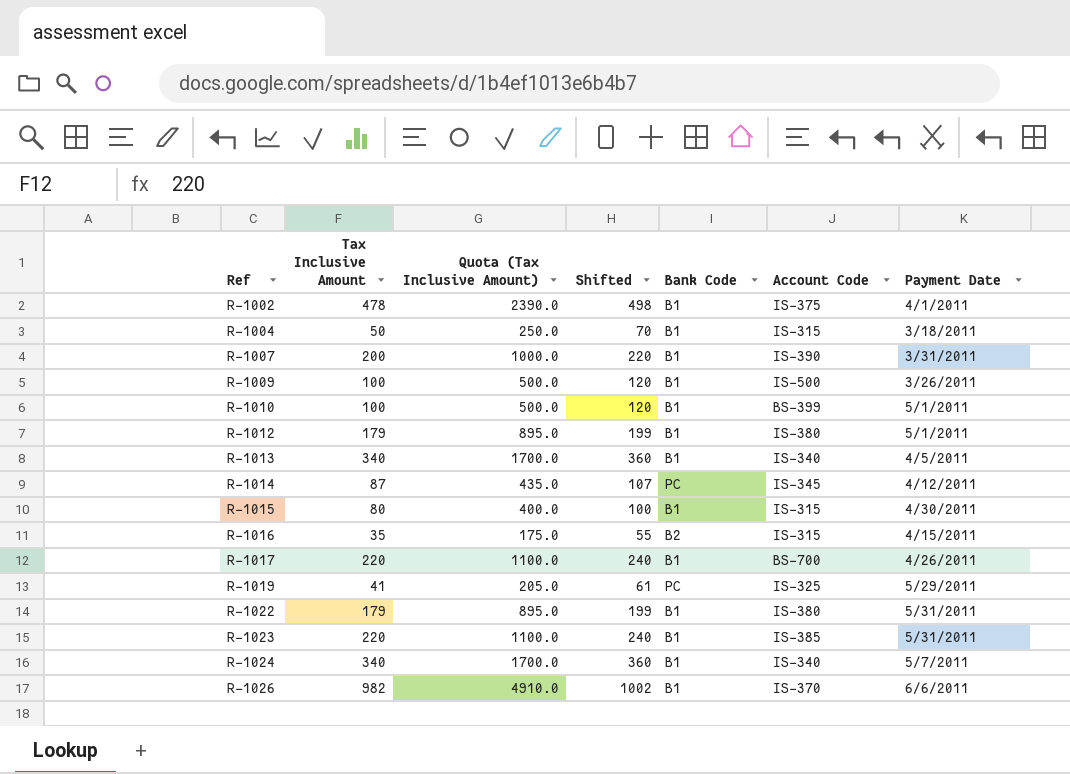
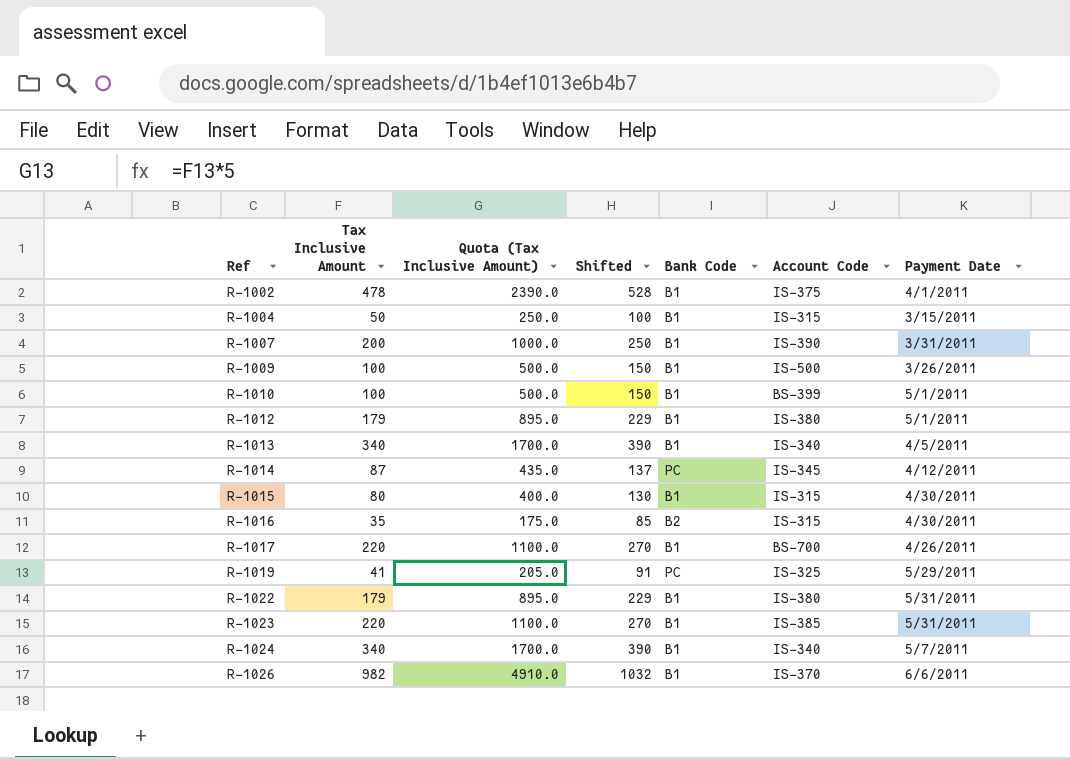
column Shifted | formula: [Tax Inclusive Amount] + 20 -> [Tax Inclusive Amount] + 50
R-1004 | Payment Date: 3/18/2011 -> 3/15/2011
R-1016 | Payment Date: 4/15/2011 -> 4/30/2011

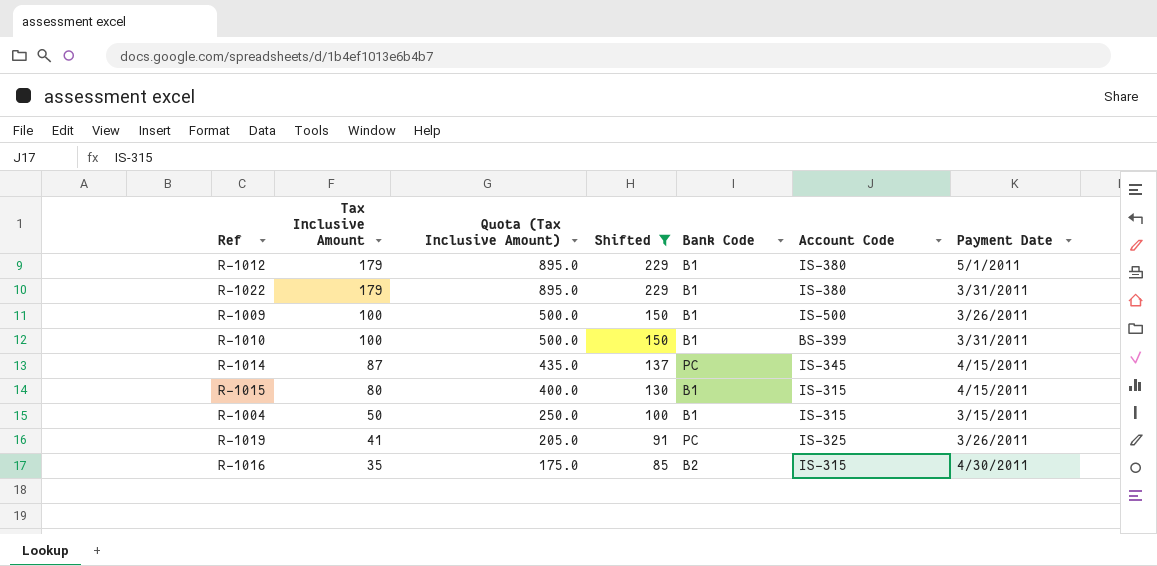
filter: none -> Shifted <= 229
row order: Ref ascending -> Tax Inclusive Amount descending
R-1022 | Payment Date: 5/31/2011 -> 3/31/2011
R-1010 | Payment Date: 5/1/2011 -> 3/31/2011
R-1014 | Payment Date: 4/12/2011 -> 4/15/2011
R-1015 | Payment Date: 4/30/2011 -> 4/15/2011
R-1019 | Payment Date: 5/29/2011 -> 3/26/2011

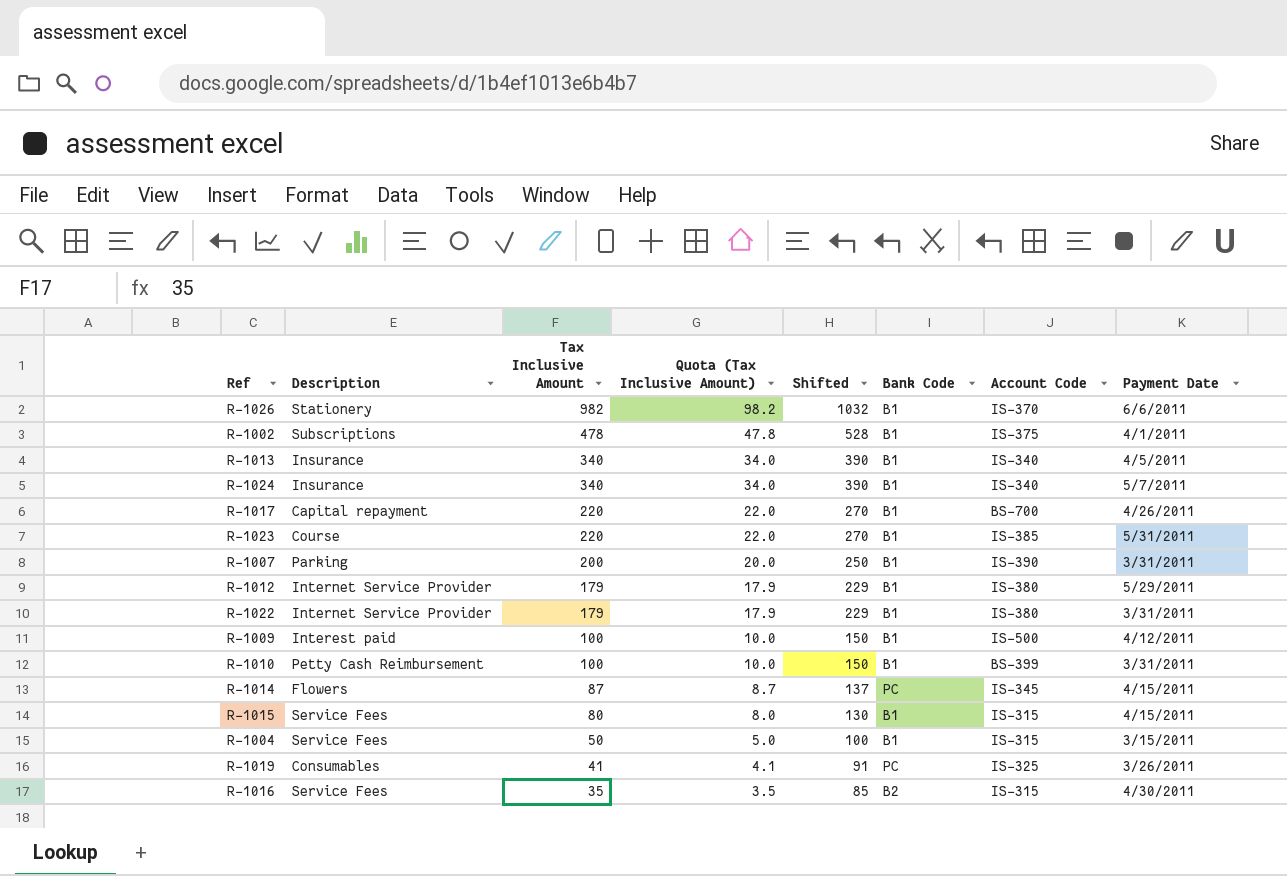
filter: Shifted <= 229 -> none
column Description | position: none -> 2
column Quota (Tax Inclusive Amount) | formula: [Tax Inclusive Amount] * 5 -> [Tax Inclusive Amount] * 0.1
R-1012 | Payment Date: 5/1/2011 -> 5/29/2011
R-1009 | Payment Date: 3/26/2011 -> 4/12/2011

